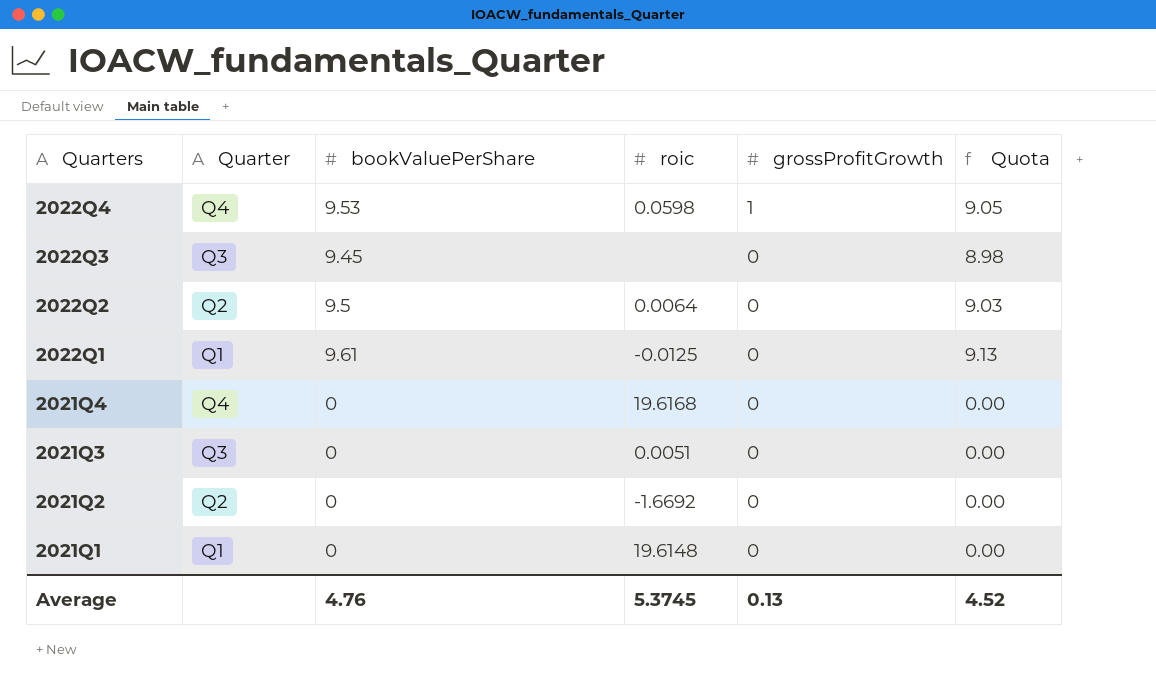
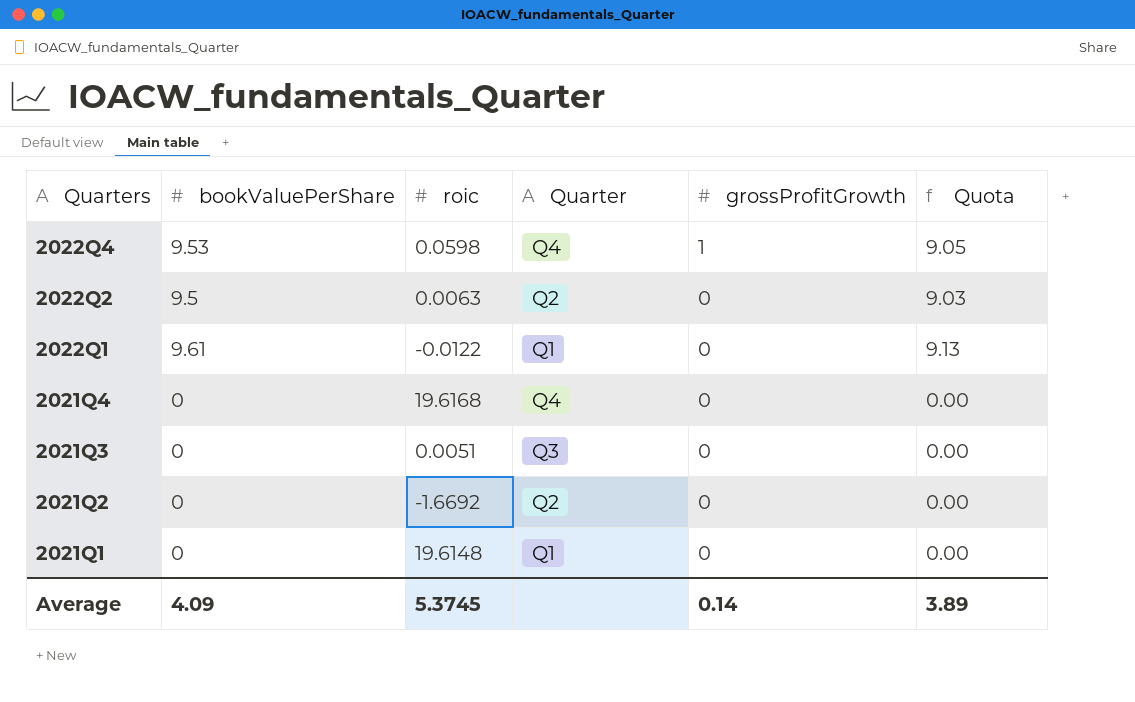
column Quarter | position: 2 -> 4
row 2022Q3: Q3 | 9.45 | none | 0 | 8.98 -> none
2022Q2 | roic: 0.0064 -> 0.0063
2022Q1 | roic: -0.0125 -> -0.0122
Average | bookValuePerShare: 4.76 -> 4.09
Average | grossProfitGrowth: 0.13 -> 0.14
Average | Quota: 4.52 -> 3.89

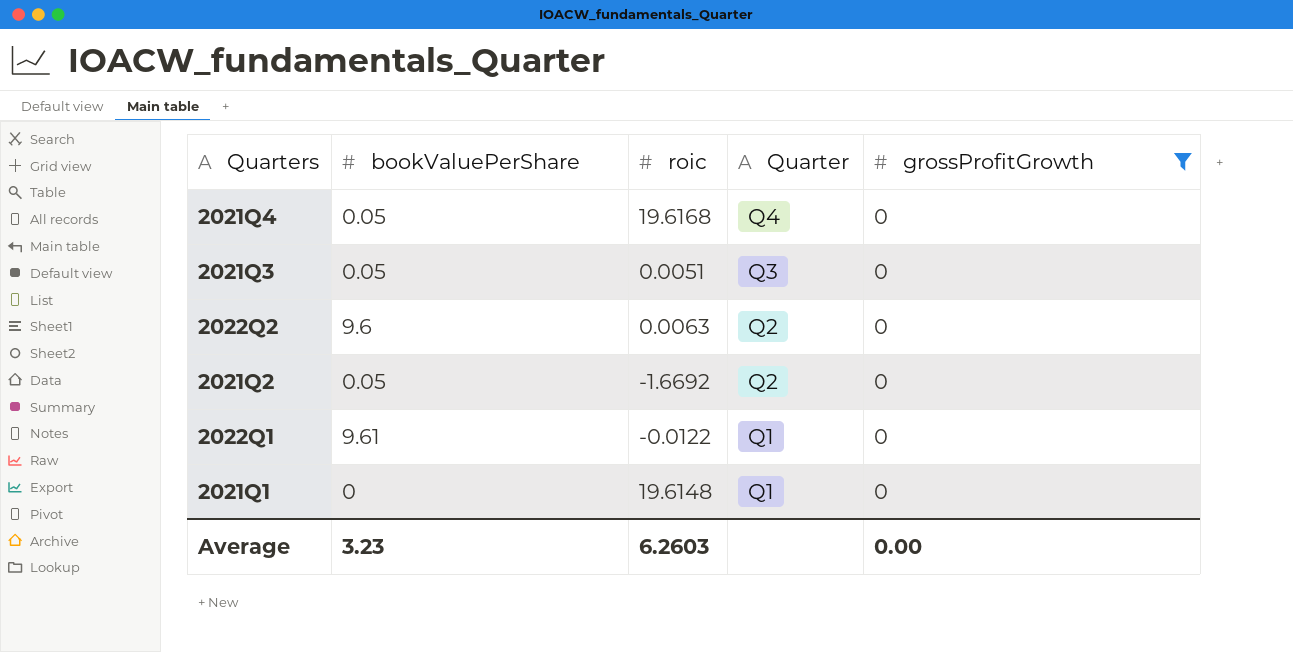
filter: none -> grossProfitGrowth = 0
row order: Quarters descending -> Quarter descending
column Quota | formula: [bookValuePerShare] * 0.95 -> none
2021Q4 | bookValuePerShare: 0 -> 0.05
2021Q3 | bookValuePerShare: 0 -> 0.05
2022Q2 | bookValuePerShare: 9.5 -> 9.6
2021Q2 | bookValuePerShare: 0 -> 0.05
Average | bookValuePerShare: 4.09 -> 3.23
Average | roic: 5.3745 -> 6.2603
Average | grossProfitGrowth: 0.14 -> 0.00

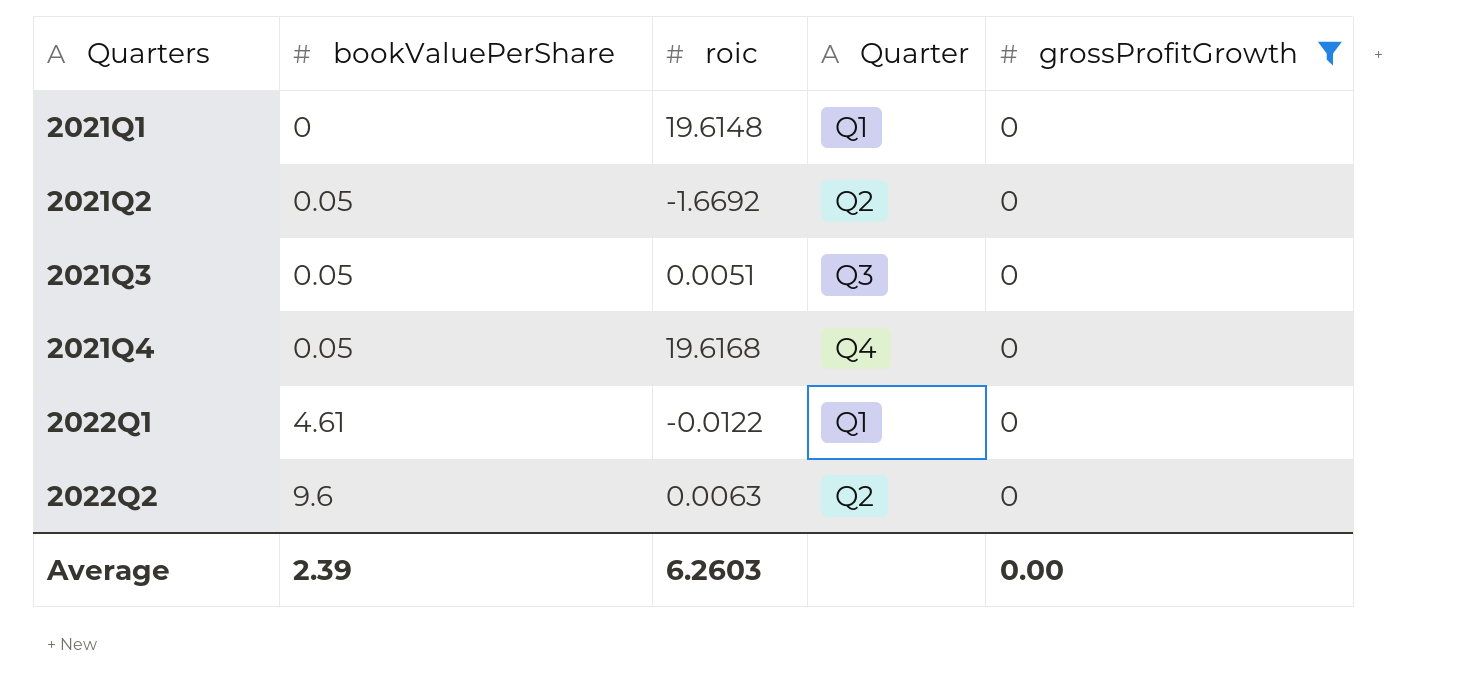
row order: Quarter descending -> Quarters ascending
2022Q1 | bookValuePerShare: 9.61 -> 4.61
Average | bookValuePerShare: 3.23 -> 2.39

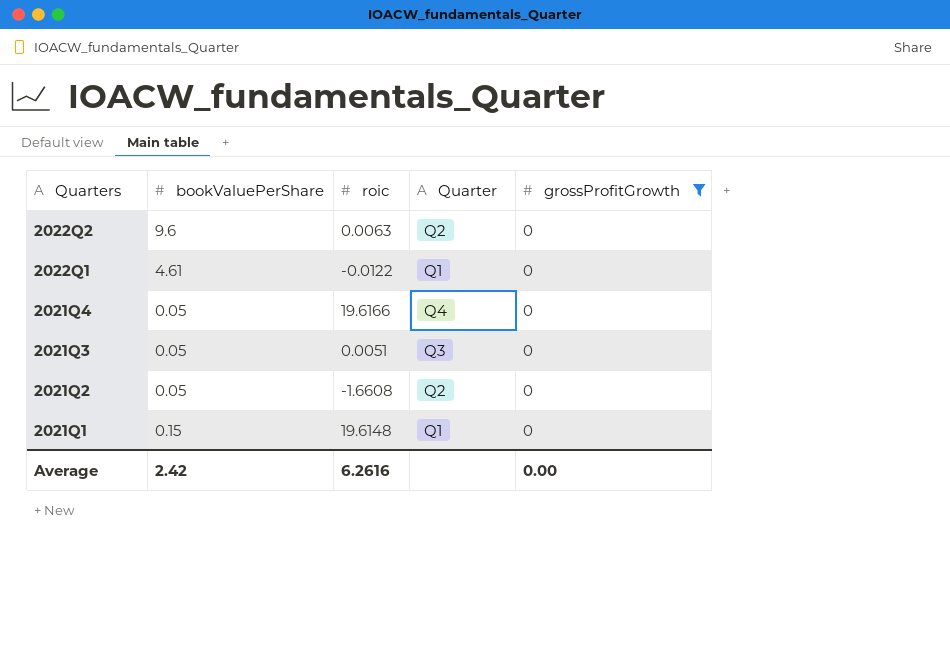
row order: Quarters ascending -> Quarters descending
2021Q4 | roic: 19.6168 -> 19.6166
2021Q2 | roic: -1.6692 -> -1.6608
2021Q1 | bookValuePerShare: 0 -> 0.15
Average | bookValuePerShare: 2.39 -> 2.42
Average | roic: 6.2603 -> 6.2616

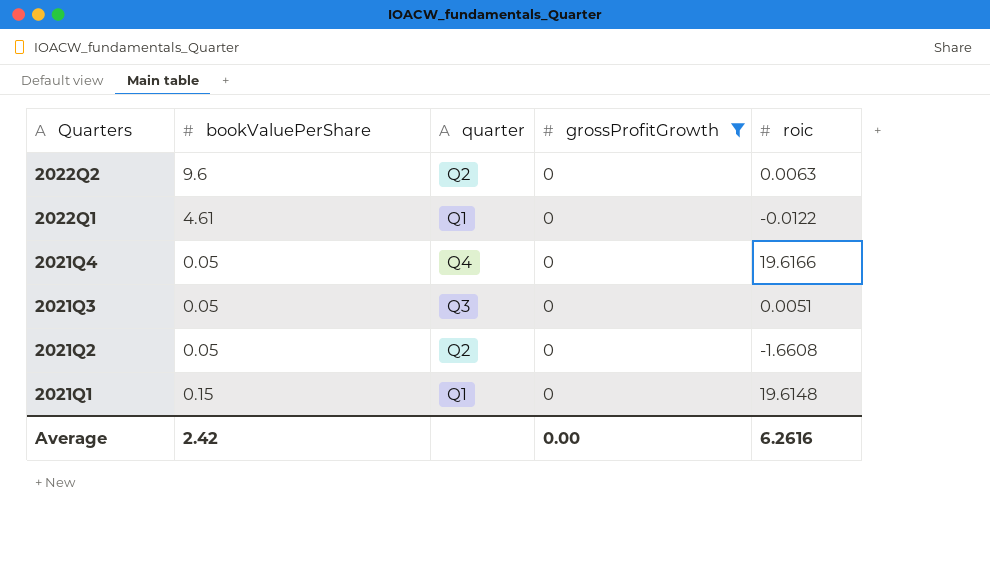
column name: Quarter -> quarter
column roic | position: 3 -> 5

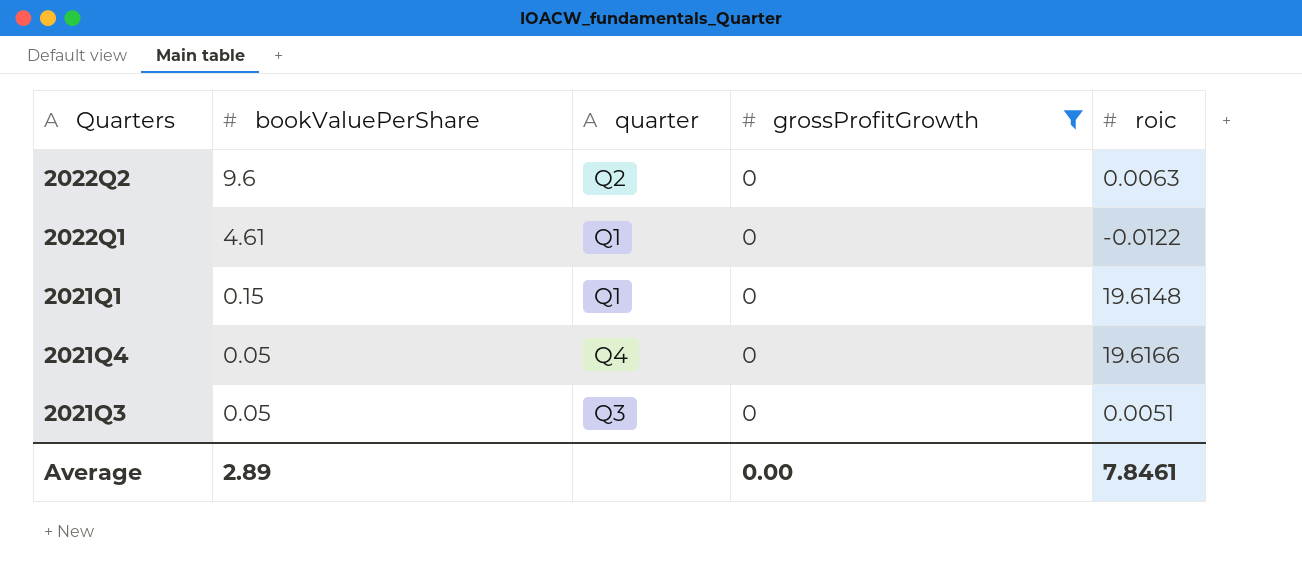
row order: Quarters descending -> bookValuePerShare descending
row 2021Q2: 0.05 | Q2 | 0 | -1.6608 -> none
Average | bookValuePerShare: 2.42 -> 2.89
Average | roic: 6.2616 -> 7.8461

